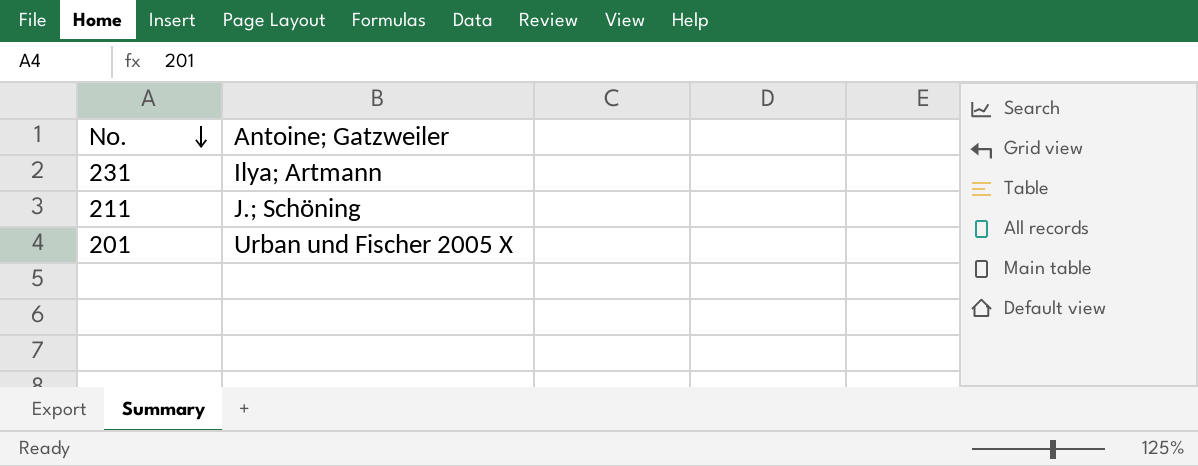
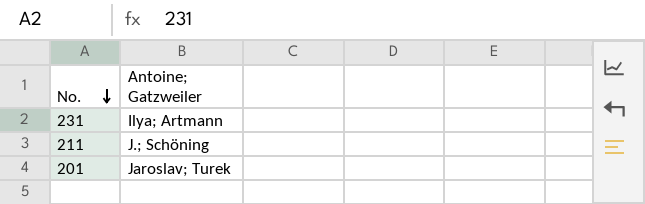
201 | Antoine; Gatzweiler: Urban und Fischer 2005 X -> Jaroslav; Turek

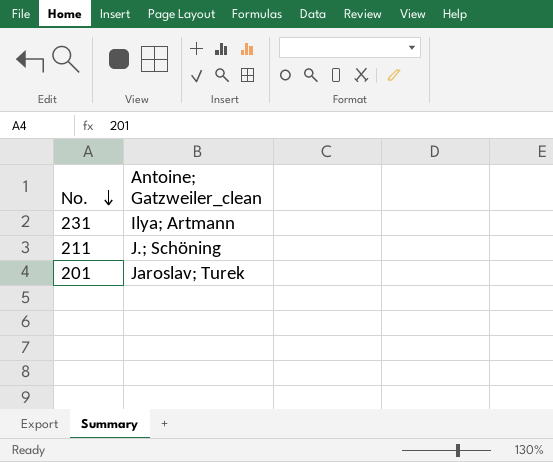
column name: Antoine; Gatzweiler -> Antoine; Gatzweiler_clean

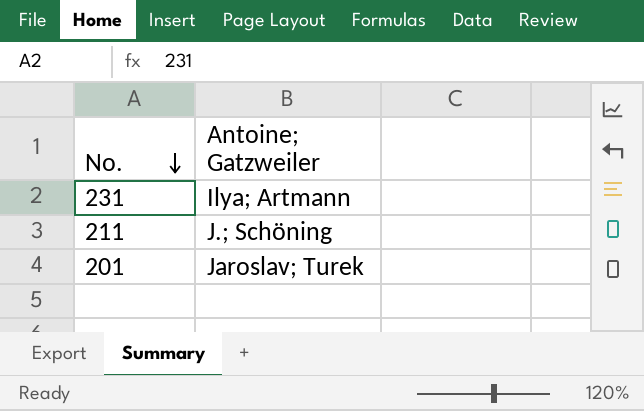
column name: Antoine; Gatzweiler_clean -> Antoine; Gatzweiler

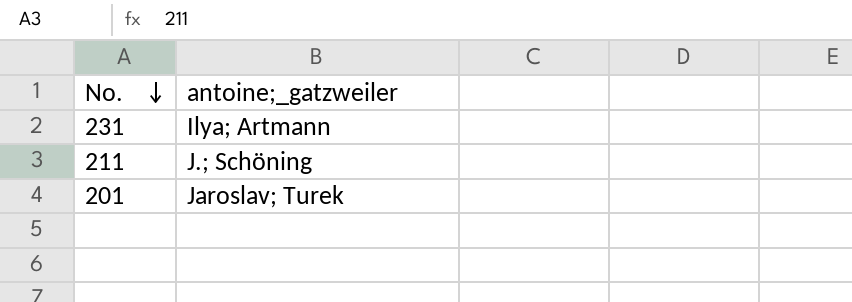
column name: Antoine; Gatzweiler -> antoine;_gatzweiler

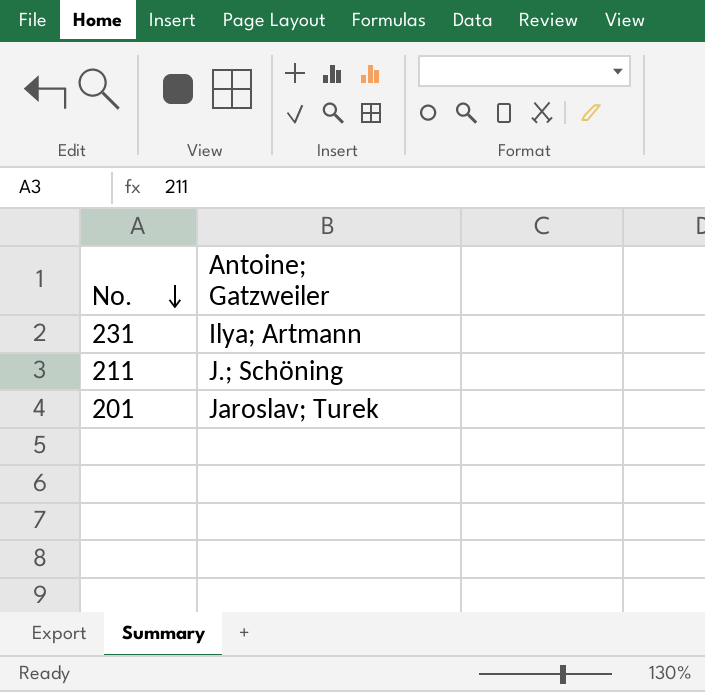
column name: antoine;_gatzweiler -> Antoine; Gatzweiler

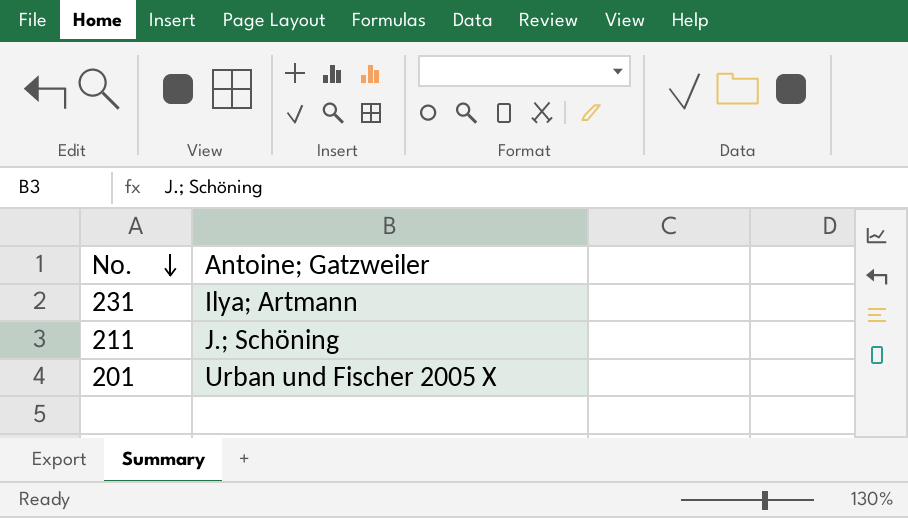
201 | Antoine; Gatzweiler: Jaroslav; Turek -> Urban und Fischer 2005 X

